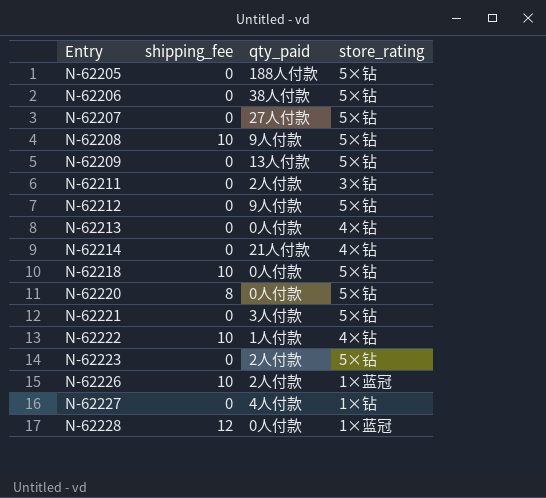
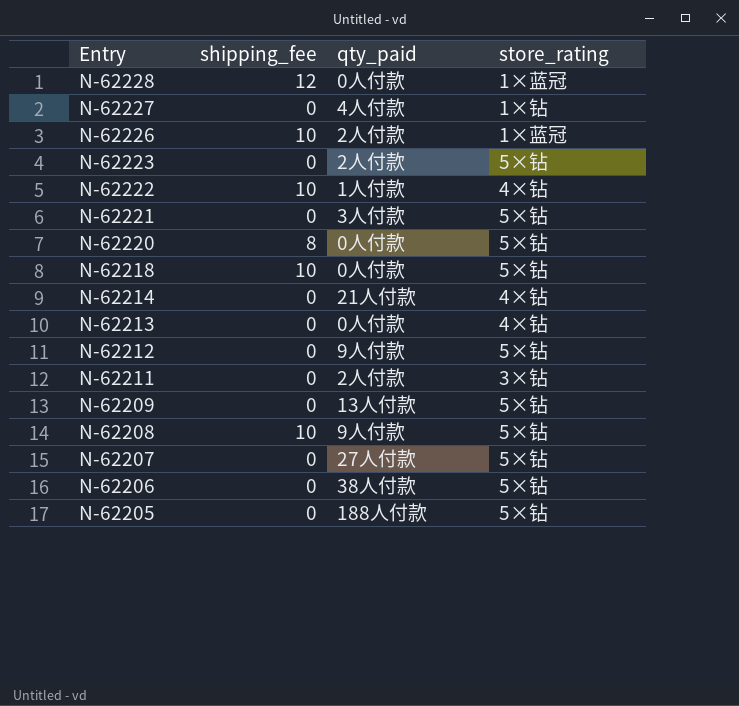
row order: Entry ascending -> Entry descending

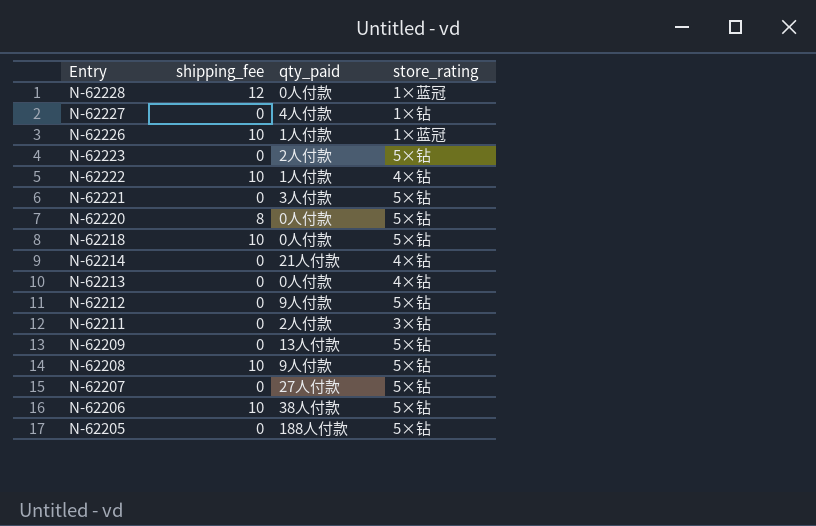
N-62226 | qty_paid: 2人付款 -> 1人付款
N-62206 | shipping_fee: 0 -> 10

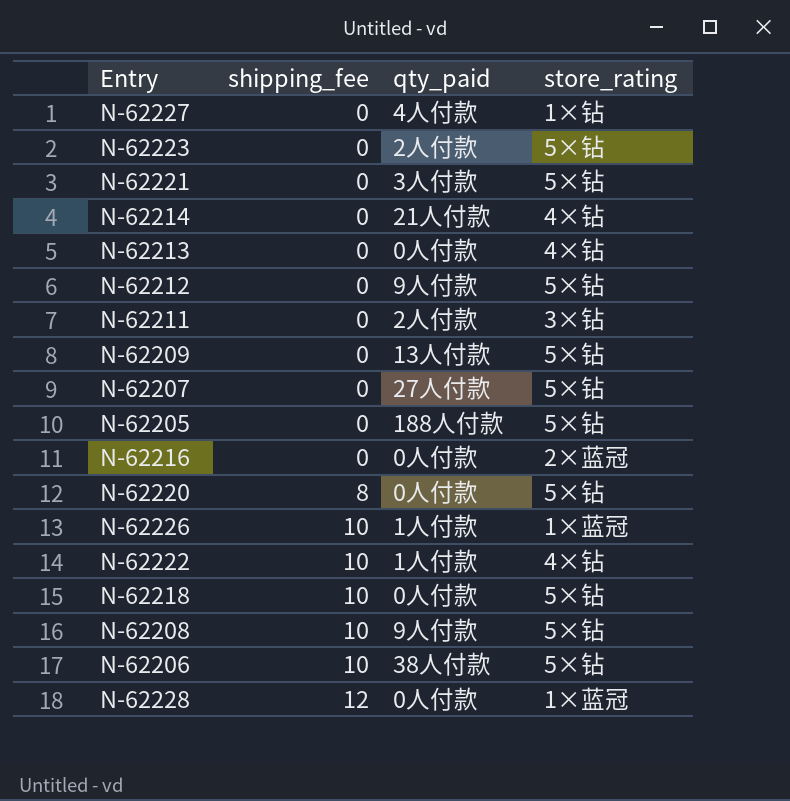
row order: Entry descending -> shipping_fee ascending
row N-62216: none -> 0 | 0人付款 | 2×蓝冠

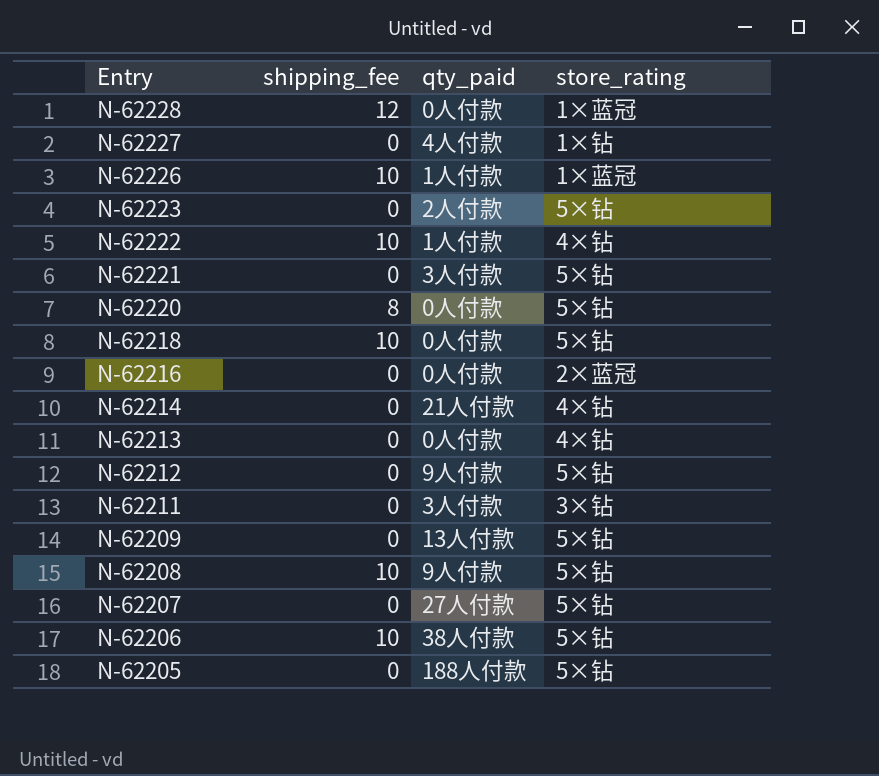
row order: shipping_fee ascending -> Entry descending
N-62211 | qty_paid: 2人付款 -> 3人付款

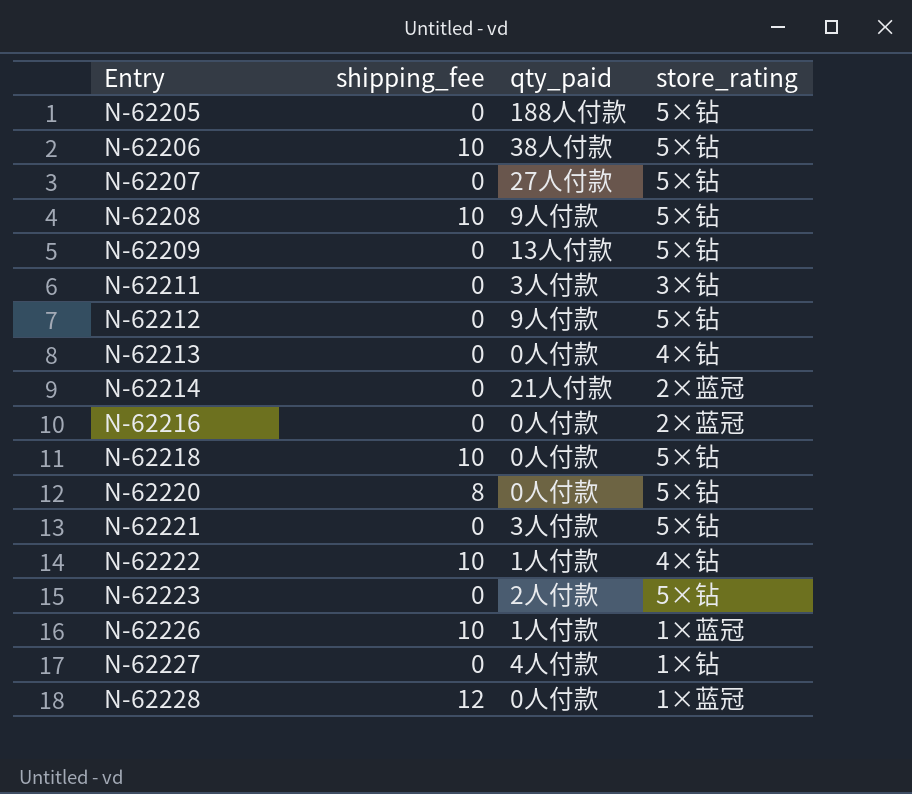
row order: Entry descending -> Entry ascending
N-62214 | store_rating: 4×钻 -> 2×蓝冠

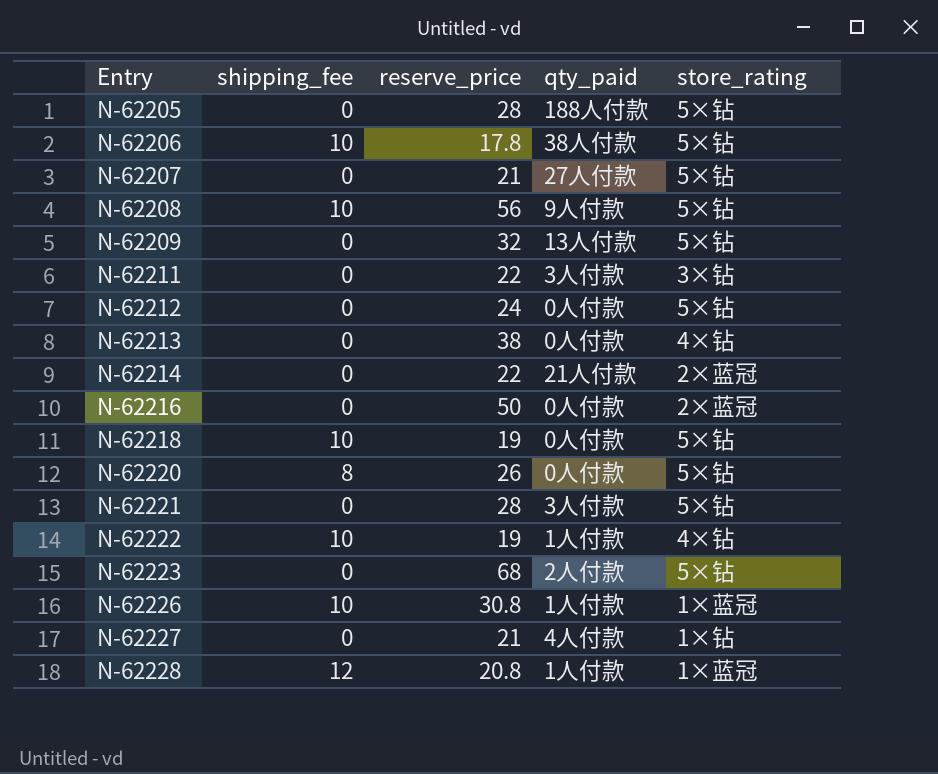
column reserve_price | position: none -> 3
N-62212 | qty_paid: 9人付款 -> 0人付款
N-62228 | qty_paid: 0人付款 -> 1人付款

